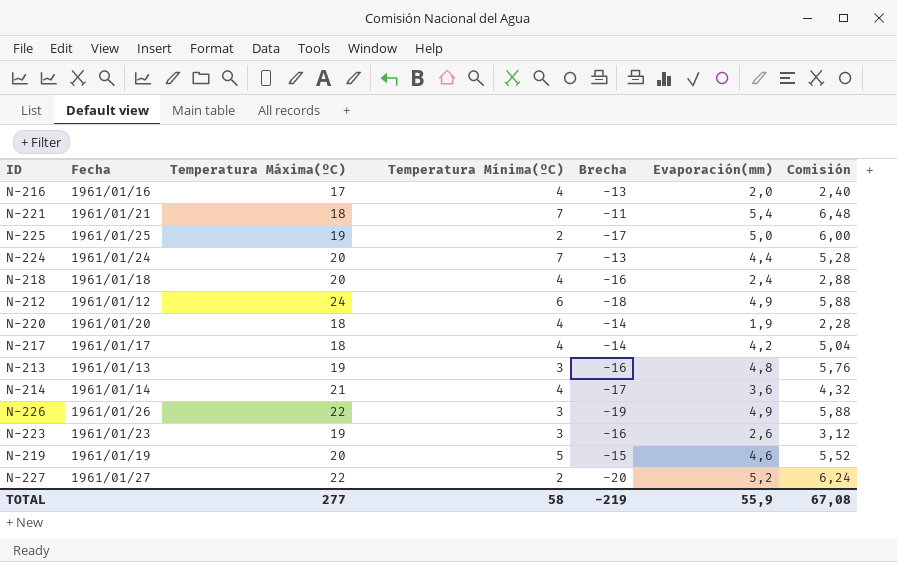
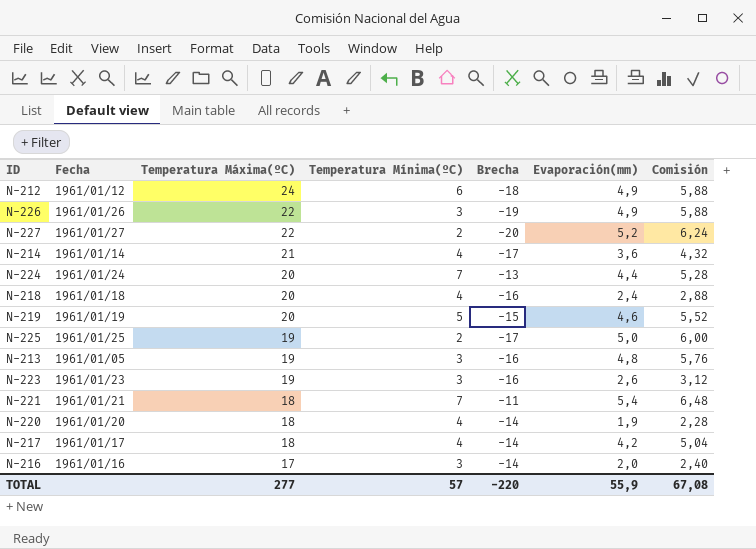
row order: none -> Temperatura Máxima(ºC) descending
N-213 | Fecha: 1961/01/13 -> 1961/01/05
N-216 | Temperatura Mínima(ºC): 4 -> 3
N-216 | Brecha: -13 -> -14
TOTAL | Temperatura Mínima(ºC): 58 -> 57
TOTAL | Brecha: -219 -> -220

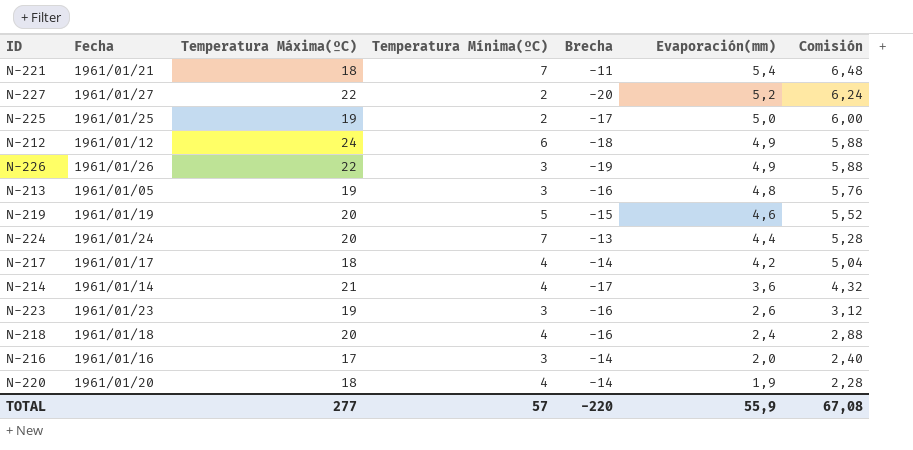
row order: Temperatura Máxima(ºC) descending -> Evaporación(mm) descending

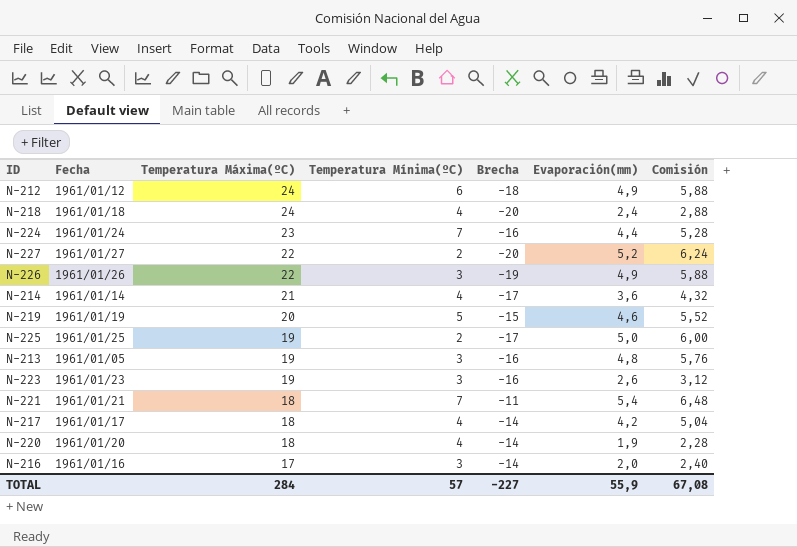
row order: Evaporación(mm) descending -> Temperatura Máxima(ºC) descending
N-218 | Temperatura Máxima(ºC): 20 -> 24
N-218 | Brecha: -16 -> -20
N-224 | Temperatura Máxima(ºC): 20 -> 23
N-224 | Brecha: -13 -> -16
TOTAL | Temperatura Máxima(ºC): 277 -> 284
TOTAL | Brecha: -220 -> -227

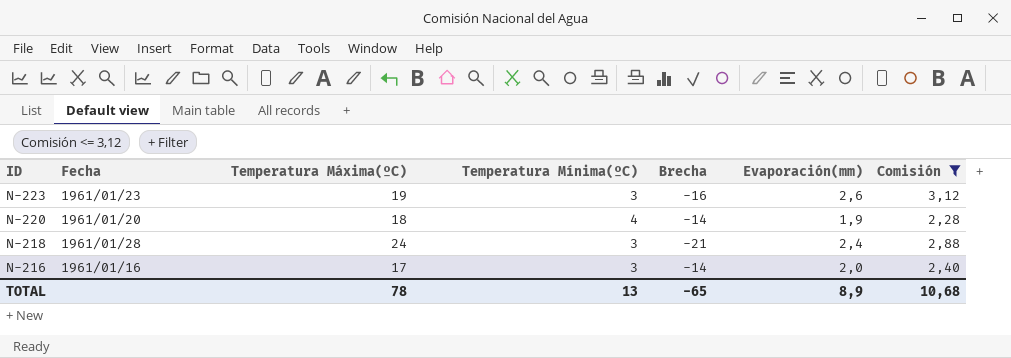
filter: none -> Comisión <= 3,12
row order: Temperatura Máxima(ºC) descending -> ID descending
N-218 | Fecha: 1961/01/18 -> 1961/01/28
N-218 | Temperatura Mínima(ºC): 4 -> 3
N-218 | Brecha: -20 -> -21
TOTAL | Temperatura Máxima(ºC): 284 -> 78
TOTAL | Temperatura Mínima(ºC): 57 -> 13
TOTAL | Brecha: -227 -> -65
TOTAL | Evaporación(mm): 55,9 -> 8,9
TOTAL | Comisión: 67,08 -> 10,68

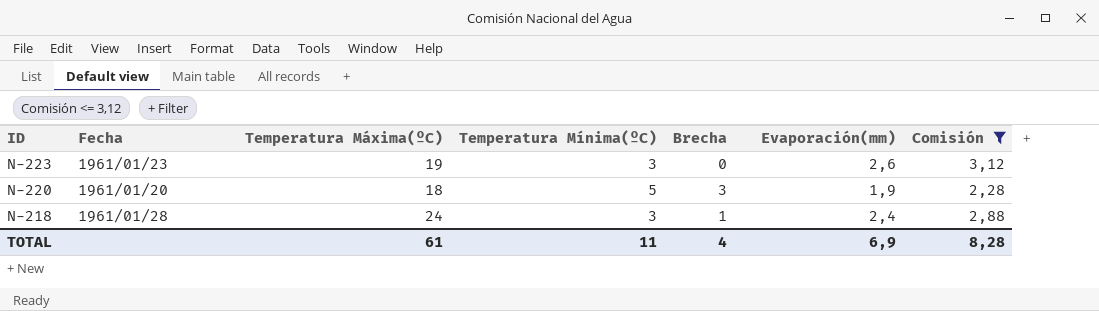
column Brecha | formula: [Temperatura Mínima(ºC)] - [Temperatura Máxima(ºC)] -> [Temperatura Mínima(ºC)] - [Evaporación(mm)]
row N-216: 1961/01/16 | 17 | 3 | -14 | 2,0 | 2,40 -> none
N-220 | Temperatura Mínima(ºC): 4 -> 5
TOTAL | Temperatura Máxima(ºC): 78 -> 61
TOTAL | Temperatura Mínima(ºC): 13 -> 11
TOTAL | Brecha: -65 -> 4
TOTAL | Evaporación(mm): 8,9 -> 6,9
TOTAL | Comisión: 10,68 -> 8,28

